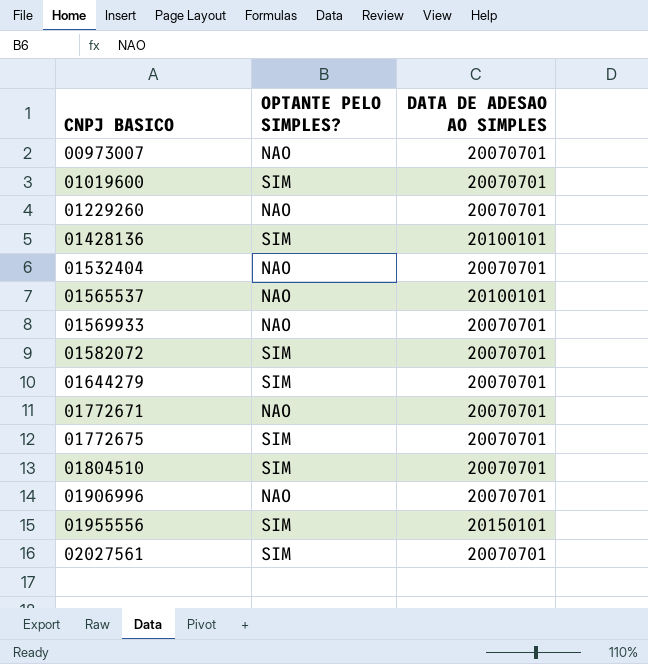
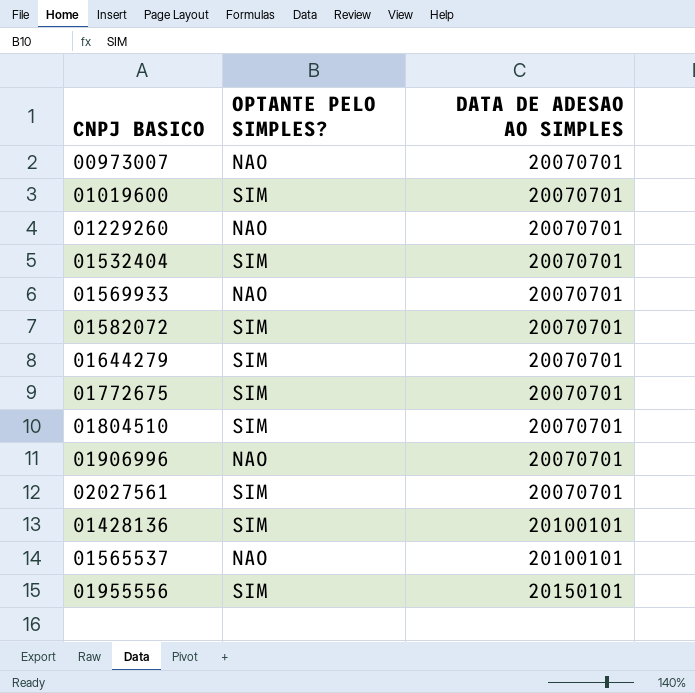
row order: CNPJ BASICO ascending -> DATA DE ADESAO AO SIMPLES ascending
row 01772671: NAO | 20070701 -> none
01532404 | OPTANTE PELO SIMPLES?: NAO -> SIM

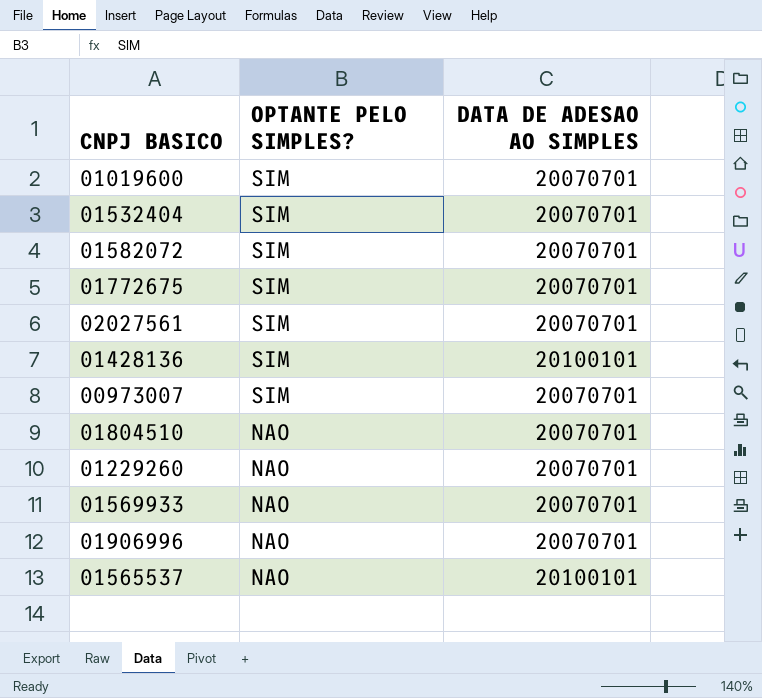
row order: DATA DE ADESAO AO SIMPLES ascending -> OPTANTE PELO SIMPLES? descending
row 01644279: SIM | 20070701 -> none
row 01955556: SIM | 20150101 -> none
00973007 | OPTANTE PELO SIMPLES?: NAO -> SIM
01804510 | OPTANTE PELO SIMPLES?: SIM -> NAO

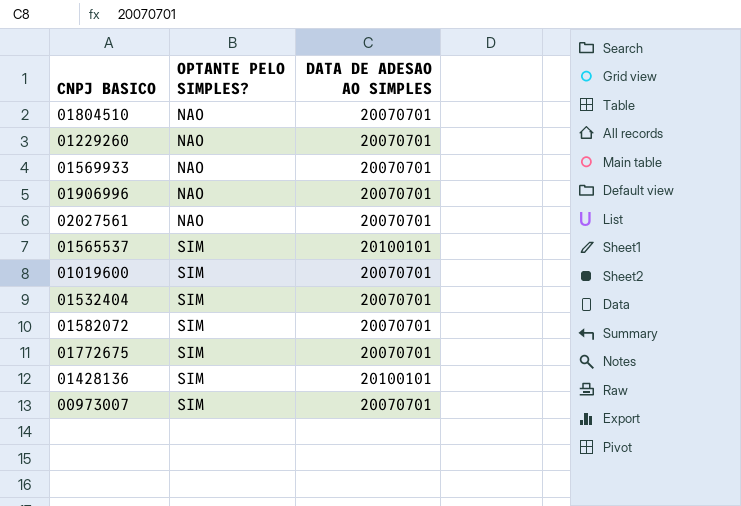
row order: OPTANTE PELO SIMPLES? descending -> OPTANTE PELO SIMPLES? ascending
02027561 | OPTANTE PELO SIMPLES?: SIM -> NAO
01565537 | OPTANTE PELO SIMPLES?: NAO -> SIM

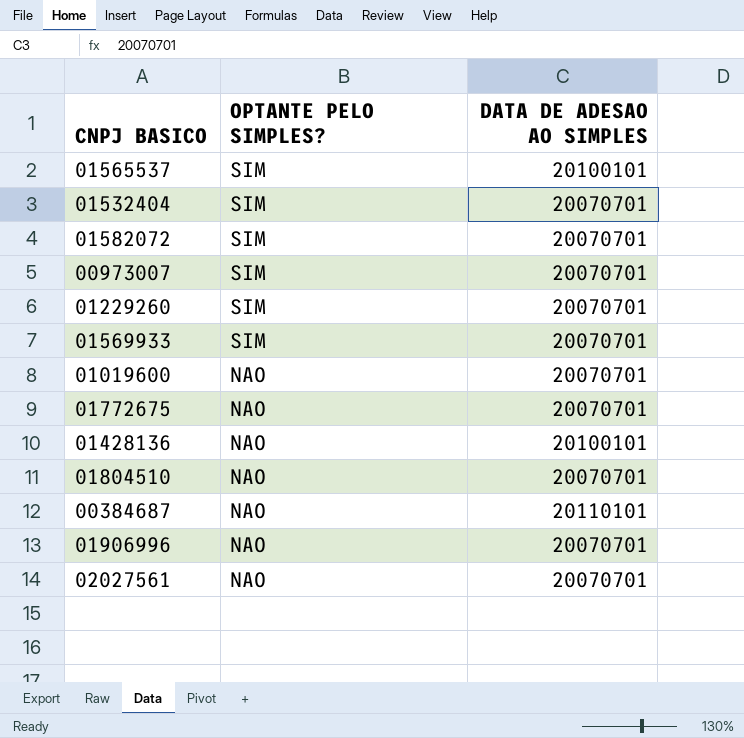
row order: OPTANTE PELO SIMPLES? ascending -> OPTANTE PELO SIMPLES? descending
01229260 | OPTANTE PELO SIMPLES?: NAO -> SIM
01569933 | OPTANTE PELO SIMPLES?: NAO -> SIM
01019600 | OPTANTE PELO SIMPLES?: SIM -> NAO
01772675 | OPTANTE PELO SIMPLES?: SIM -> NAO
01428136 | OPTANTE PELO SIMPLES?: SIM -> NAO
row 00384687: none -> NAO | 20110101

